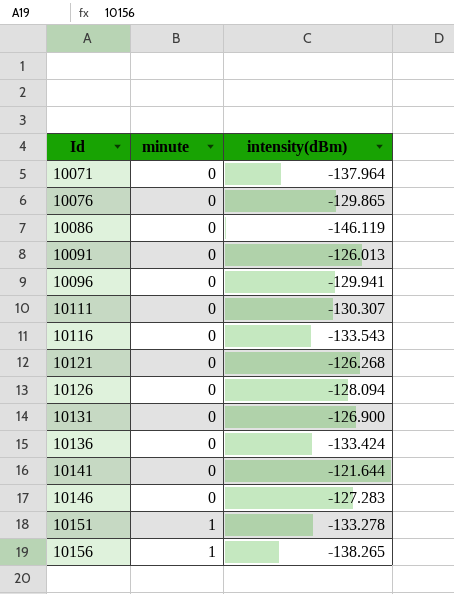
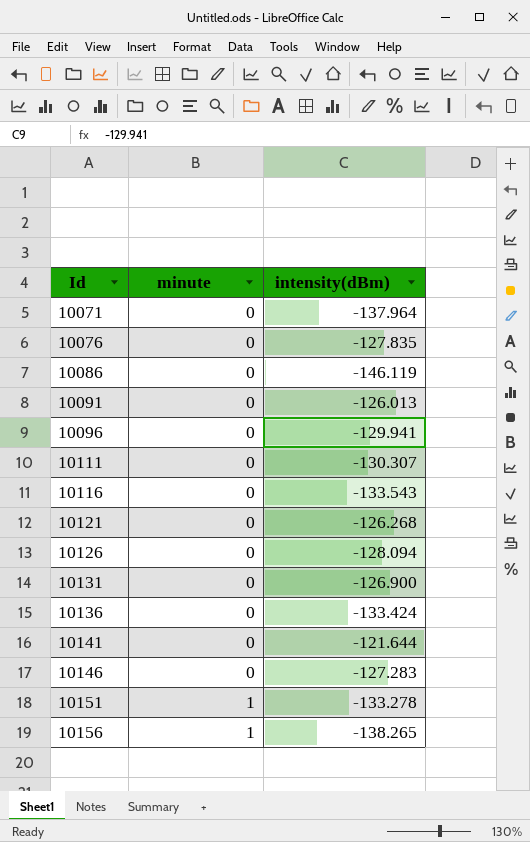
10076 | intensity(dBm): -129.865 -> -127.835

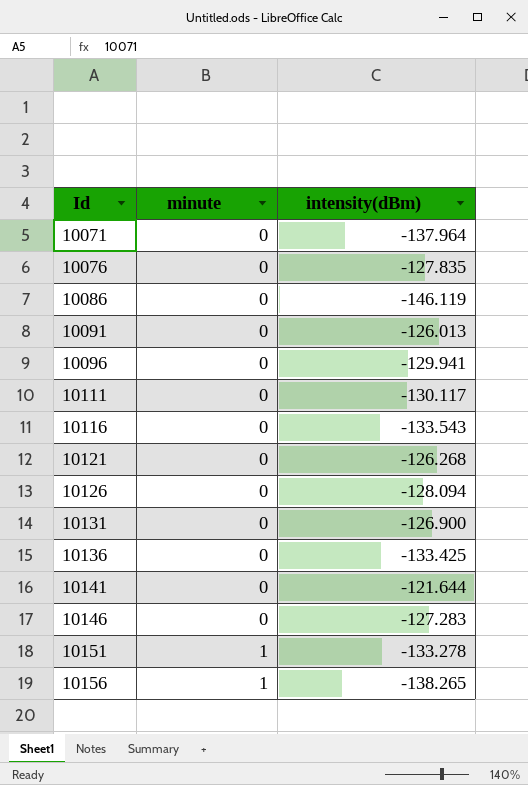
10111 | intensity(dBm): -130.307 -> -130.117
10136 | intensity(dBm): -133.424 -> -133.425

